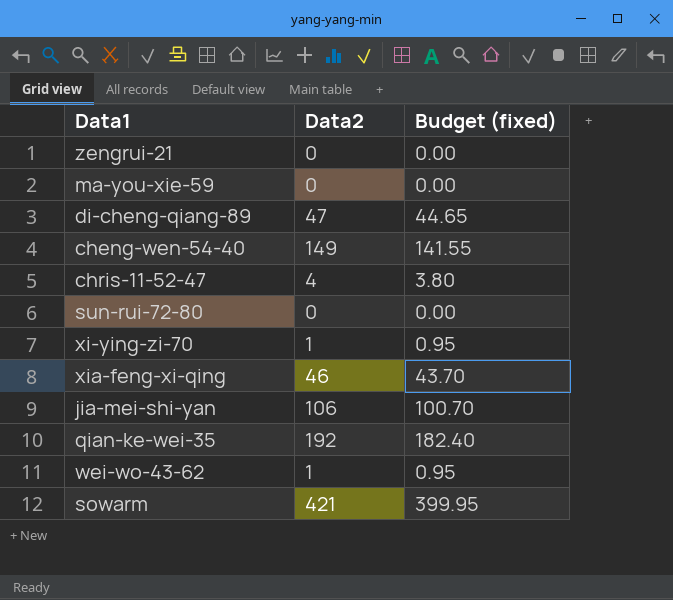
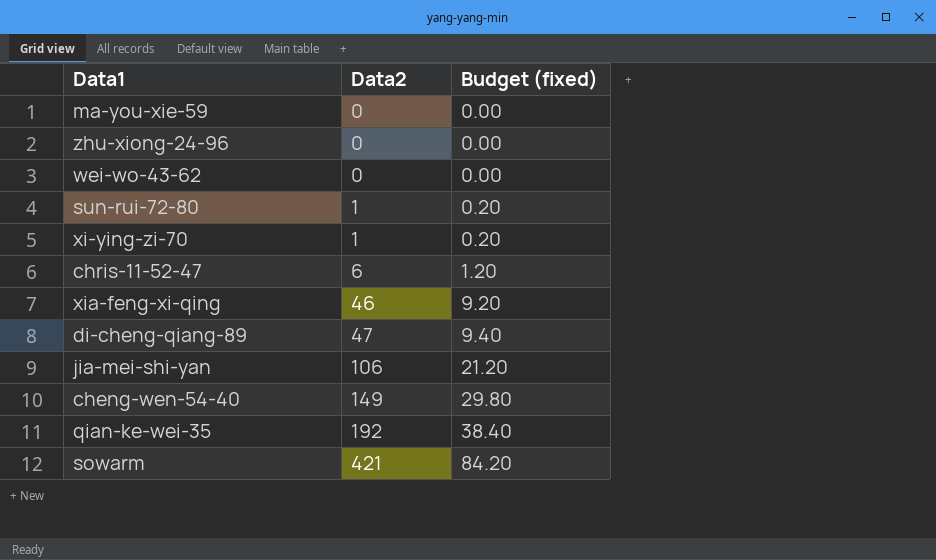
row order: none -> Data2 ascending
column Budget (fixed) | formula: [Data2] * 0.95 -> [Data2] * 0.2
row zengrui-21: 0 | 0.00 -> none
row zhu-xiong-24-96: none -> 0 | 0.00
wei-wo-43-62 | Data2: 1 -> 0
sun-rui-72-80 | Data2: 0 -> 1
chris-11-52-47 | Data2: 4 -> 6

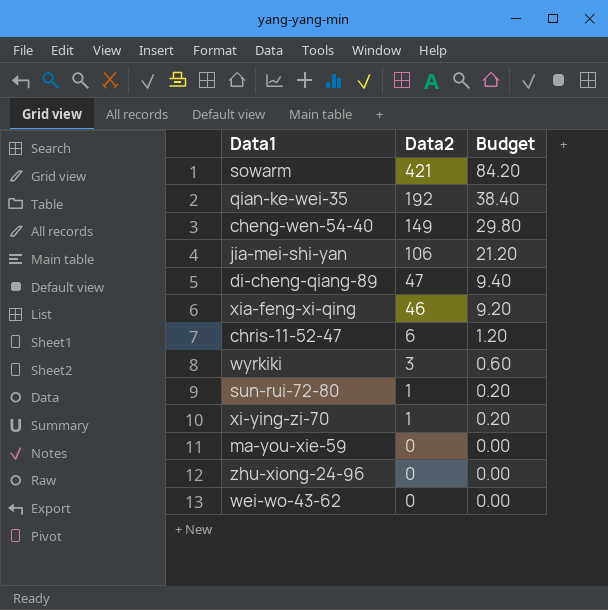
row order: Data2 ascending -> Data2 descending
column name: Budget (fixed) -> Budget
row wyrkiki: none -> 3 | 0.60

